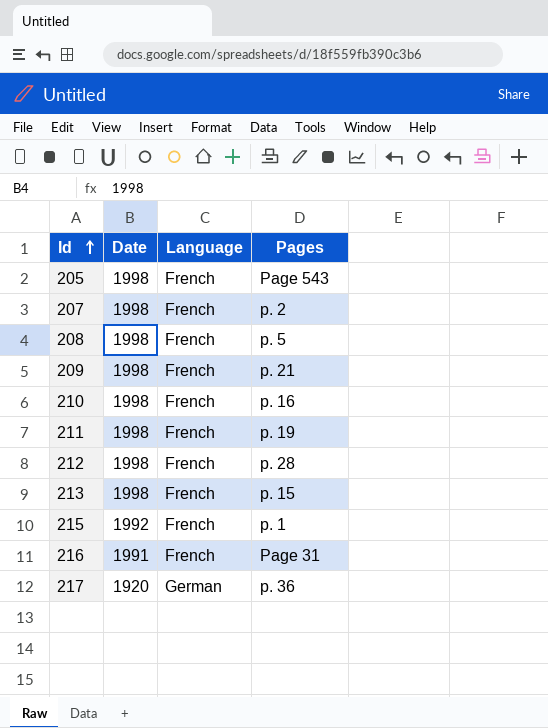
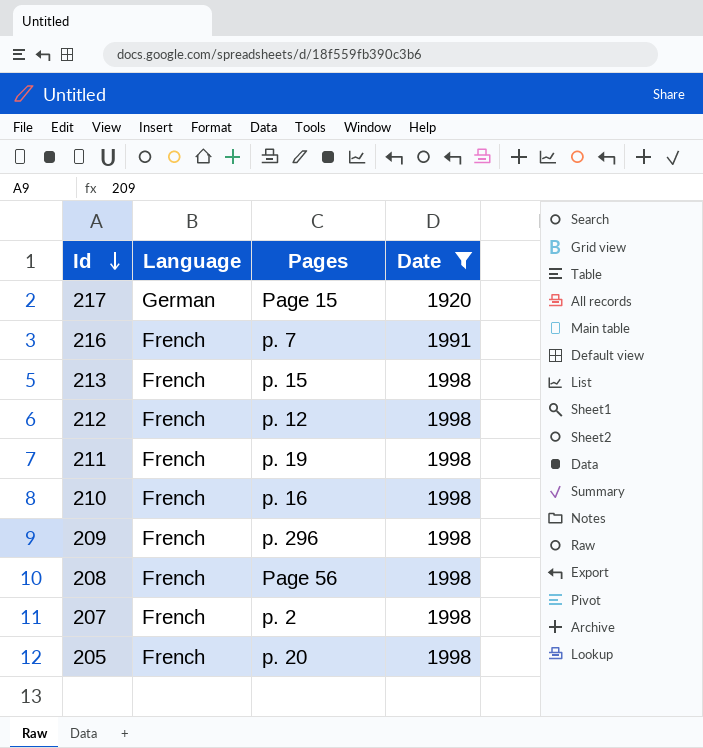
filter: none -> Date != 1992
row order: Id ascending -> Id descending
column Date | position: 2 -> 4
217 | Pages: p. 36 -> Page 15
216 | Pages: Page 31 -> p. 7
212 | Pages: p. 28 -> p. 12
209 | Pages: p. 21 -> p. 296
208 | Pages: p. 5 -> Page 56
205 | Pages: Page 543 -> p. 20

